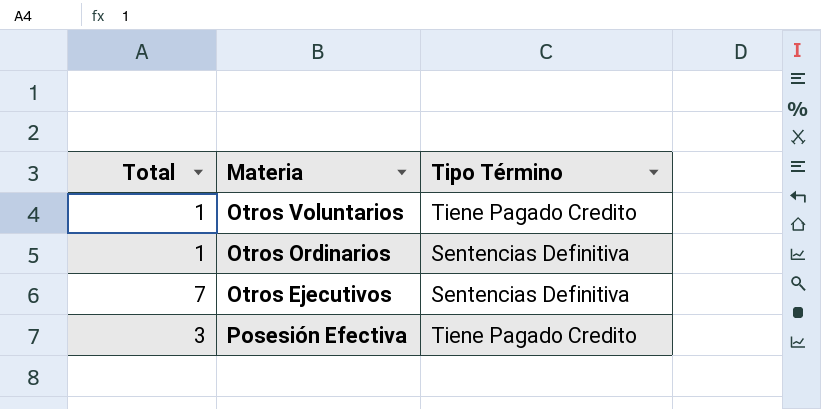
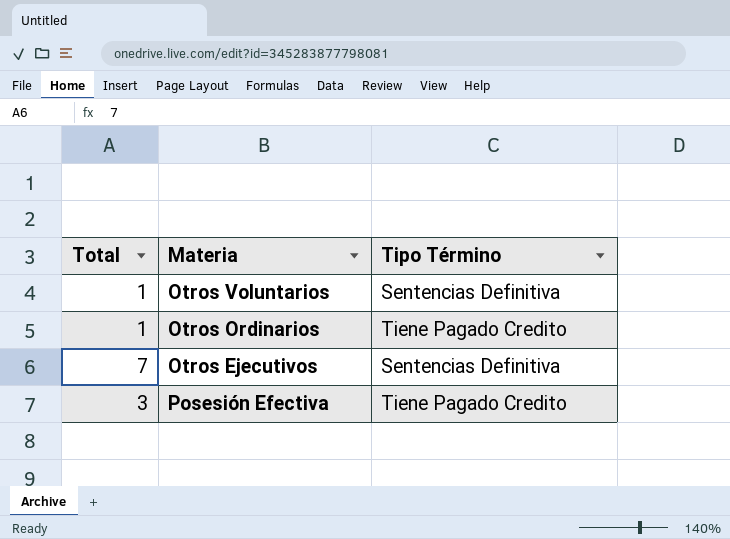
Otros Voluntarios | Tipo Término: Tiene Pagado Credito -> Sentencias Definitiva
Otros Ordinarios | Tipo Término: Sentencias Definitiva -> Tiene Pagado Credito

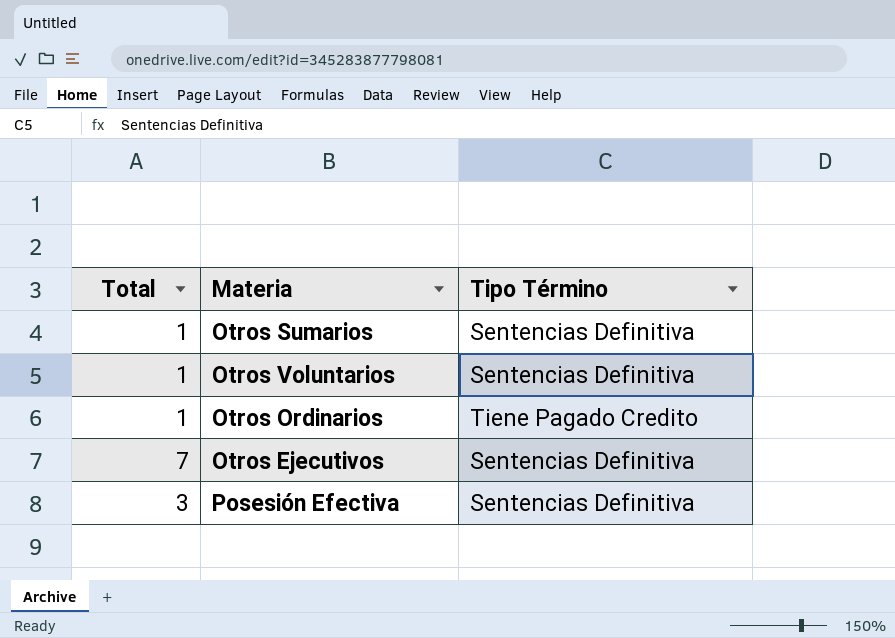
row Otros Sumarios: none -> 1 | Sentencias Definitiva
Posesión Efectiva | Tipo Término: Tiene Pagado Credito -> Sentencias Definitiva

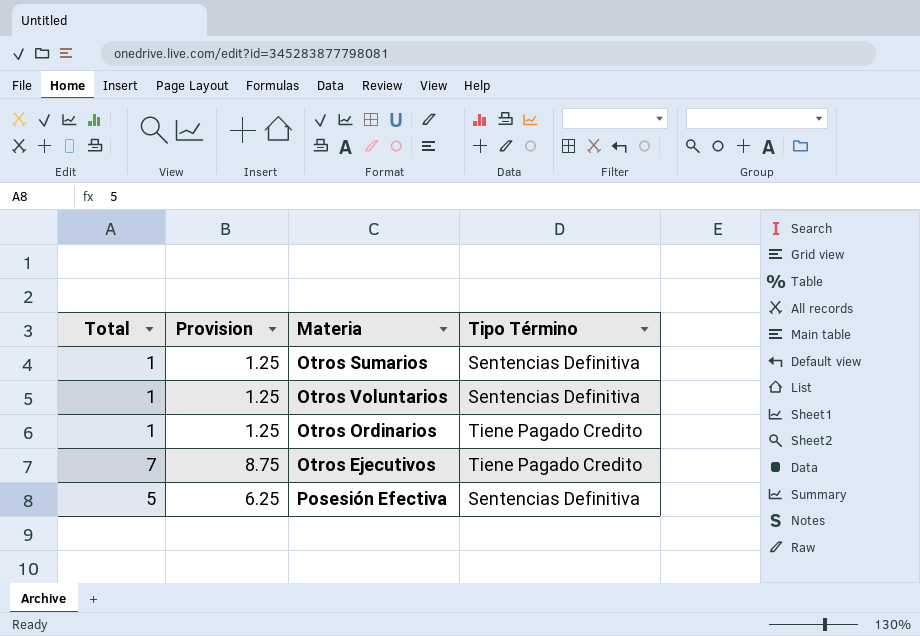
column Provision | formula: none -> [Total] * 1.25
Otros Ejecutivos | Tipo Término: Sentencias Definitiva -> Tiene Pagado Credito
Posesión Efectiva | Total: 3 -> 5

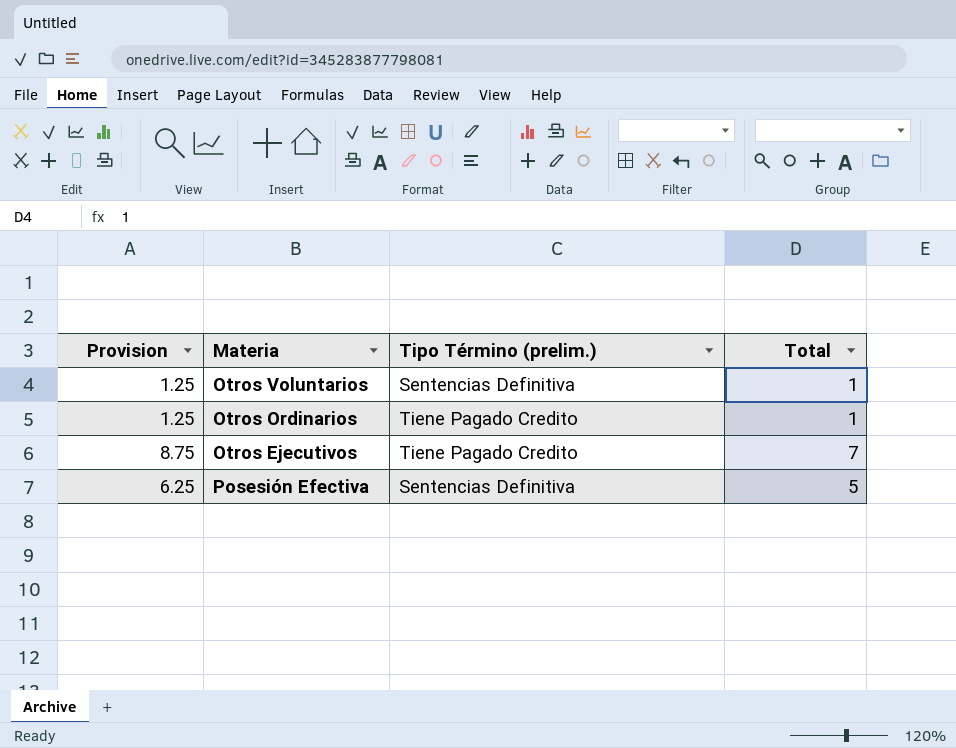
column name: Tipo Término -> Tipo Término (prelim.)
column Total | position: 1 -> 4
row Otros Sumarios: 1 | 1.25 | Sentencias Definitiva -> none

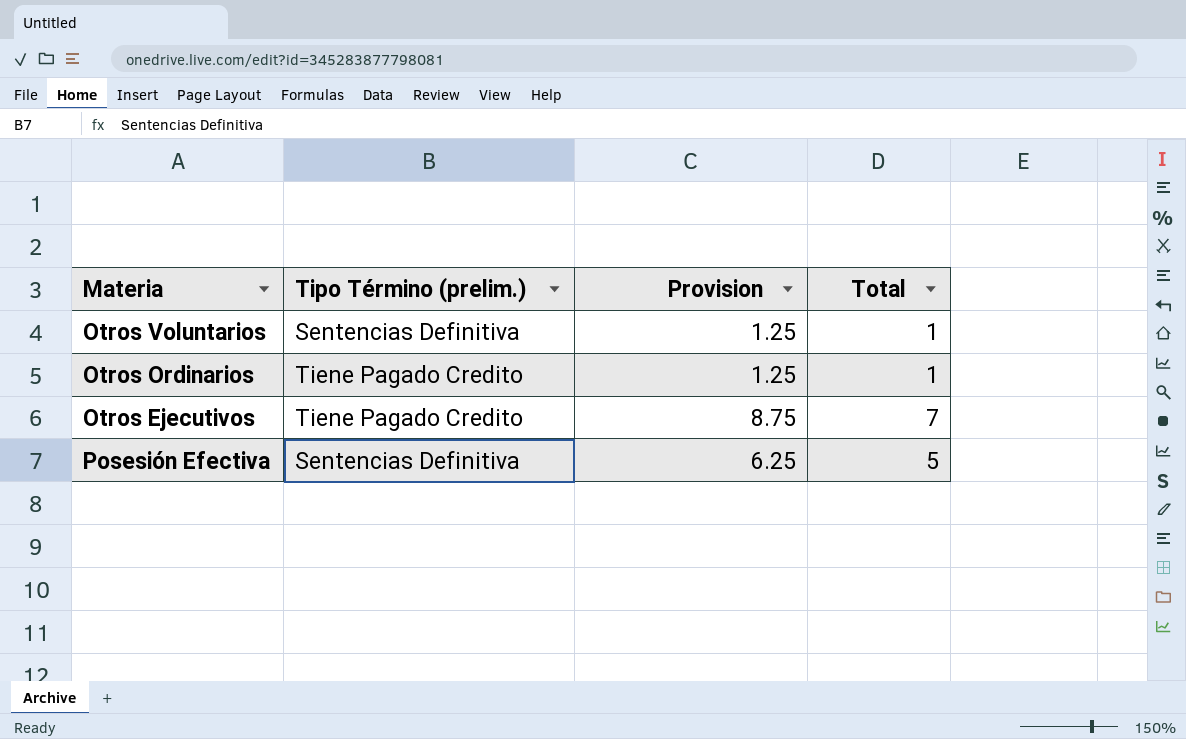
column Provision | position: 1 -> 3

